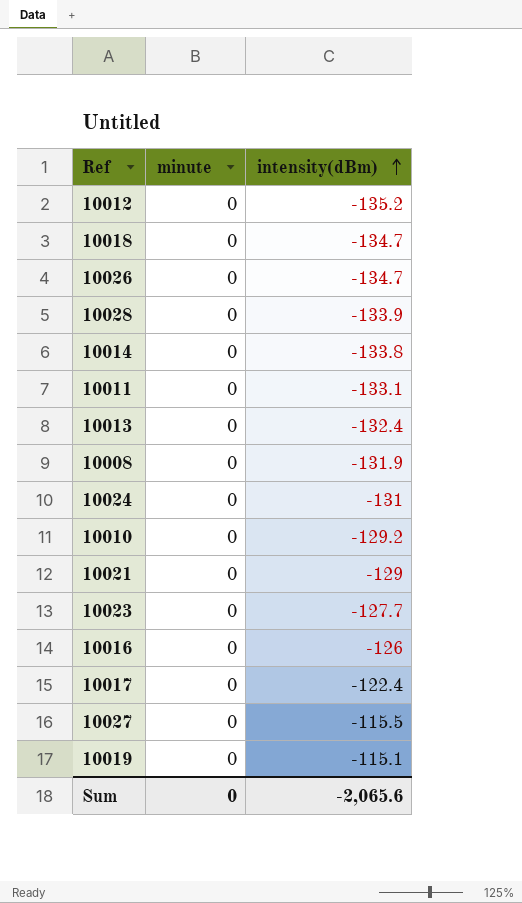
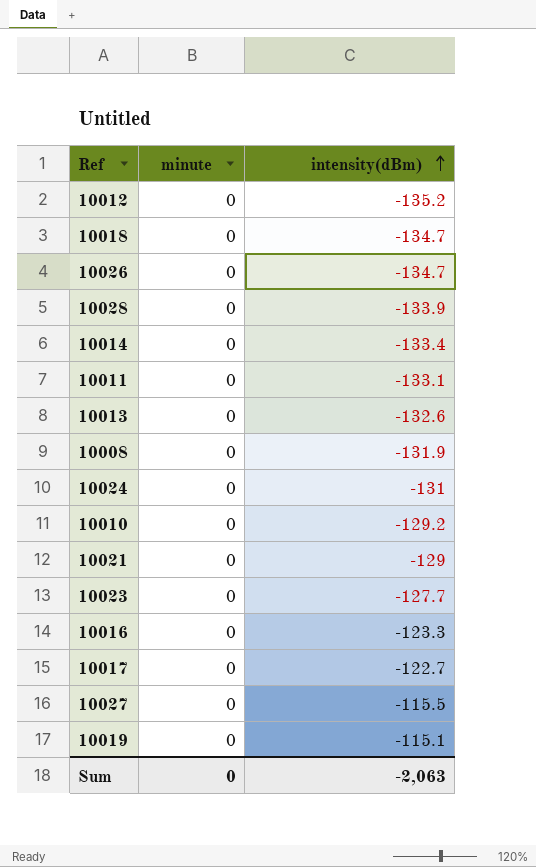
10014 | intensity(dBm): -133.8 -> -133.4
10013 | intensity(dBm): -132.4 -> -132.6
10016 | intensity(dBm): -126 -> -123.3
10017 | intensity(dBm): -122.4 -> -122.7
Sum | intensity(dBm): -2,065.6 -> -2,063

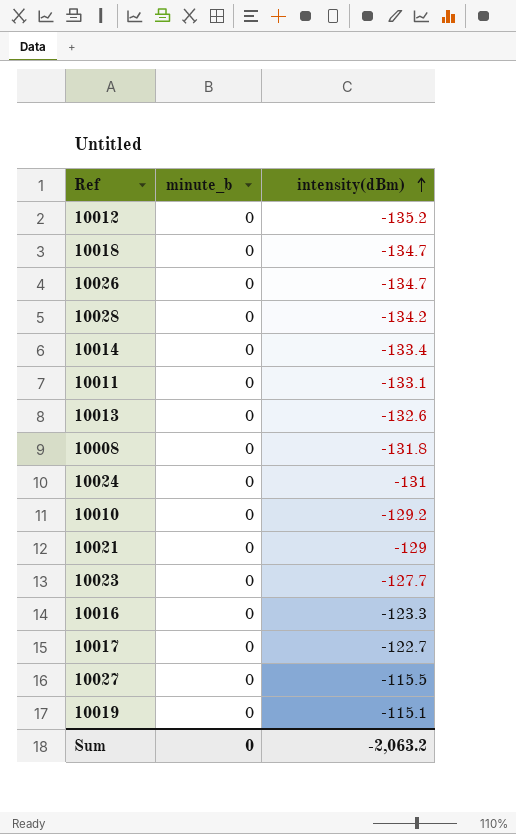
column name: minute -> minute_b
10028 | intensity(dBm): -133.9 -> -134.2
10008 | intensity(dBm): -131.9 -> -131.8
Sum | intensity(dBm): -2,063 -> -2,063.2

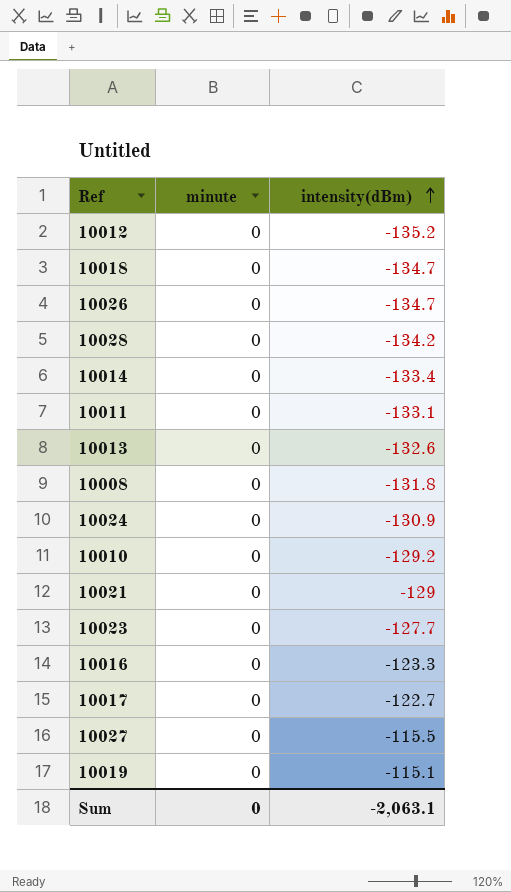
column name: minute_b -> minute
10024 | intensity(dBm): -131 -> -130.9
Sum | intensity(dBm): -2,063.2 -> -2,063.1

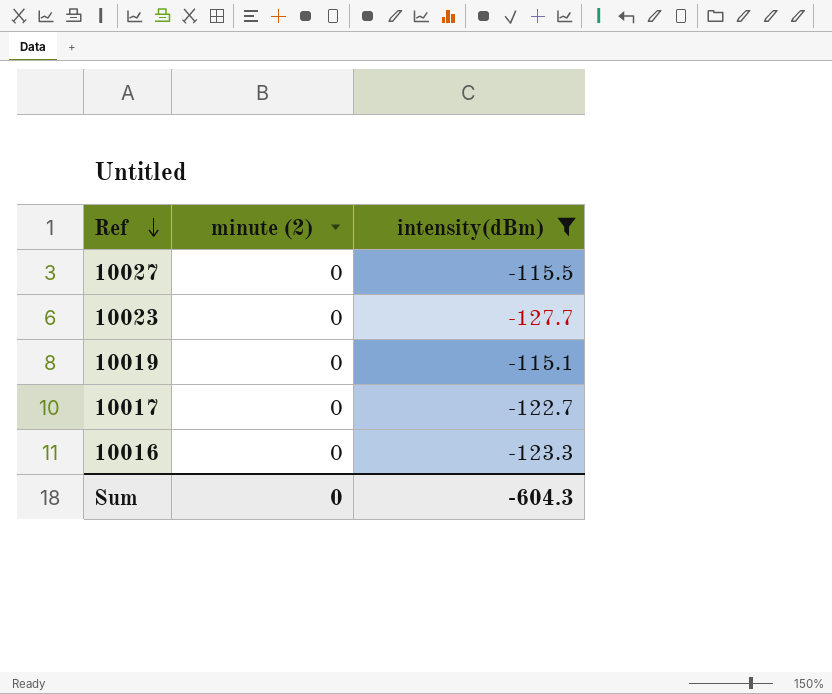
filter: none -> intensity(dBm) >= -127.7
row order: intensity(dBm) ascending -> Ref descending
column name: minute -> minute (2)
Sum | intensity(dBm): -2,063.1 -> -604.3

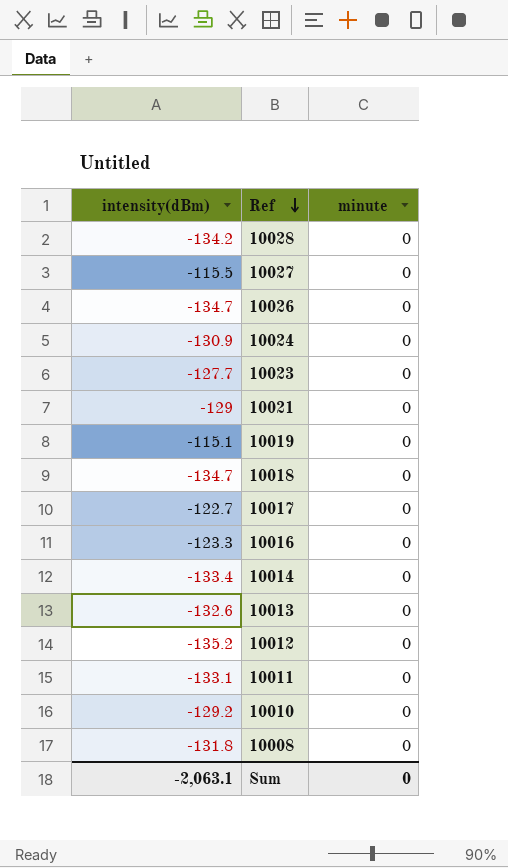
filter: intensity(dBm) >= -127.7 -> none
column intensity(dBm) | position: 3 -> 1
column name: minute (2) -> minute
Sum | intensity(dBm): -604.3 -> -2,063.1

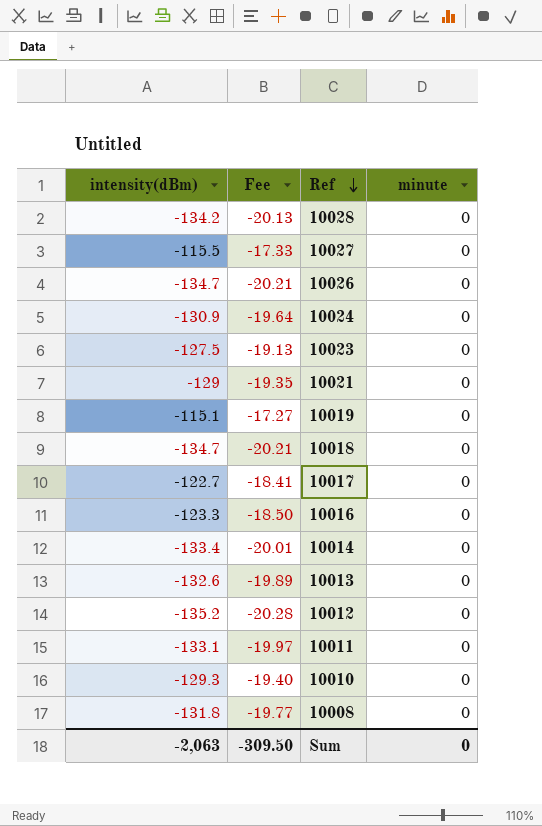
column Fee | formula: none -> [intensity(dBm)] * 0.15
10023 | intensity(dBm): -127.7 -> -127.5
10010 | intensity(dBm): -129.2 -> -129.3
Sum | intensity(dBm): -2,063.1 -> -2,063

